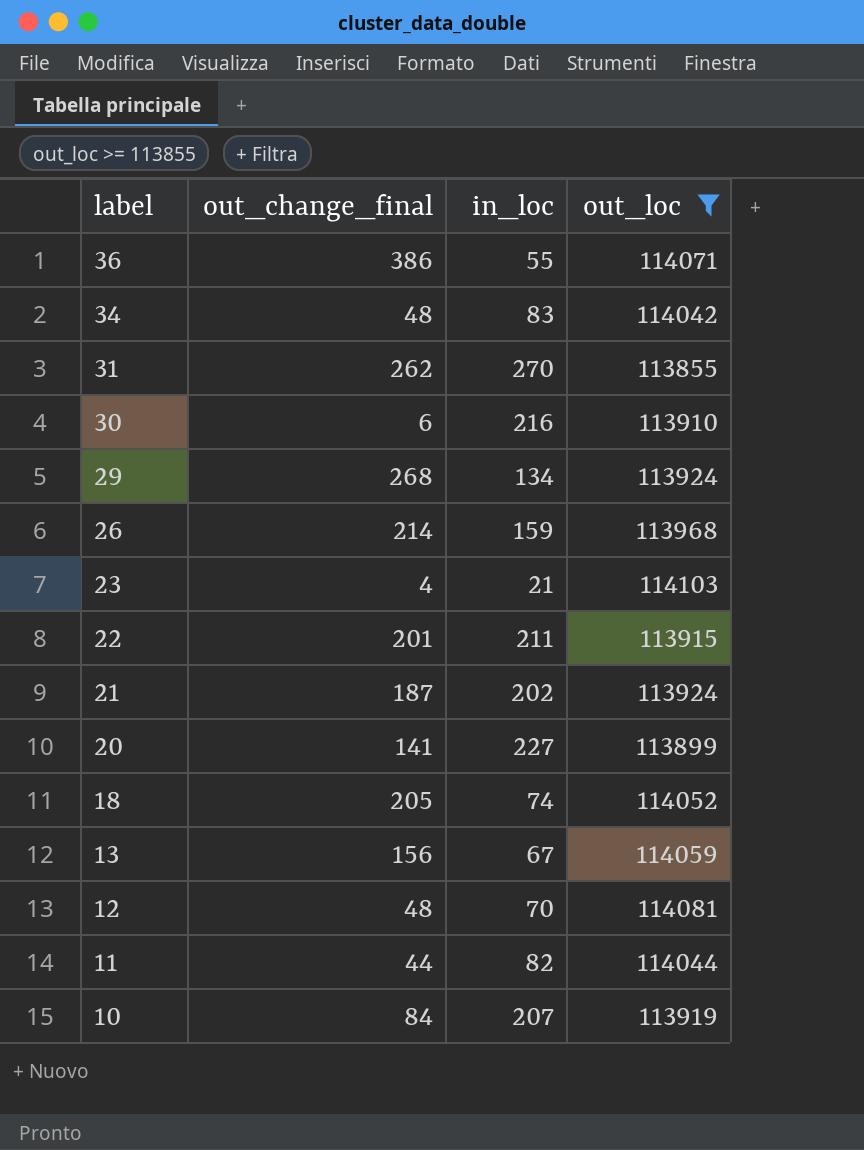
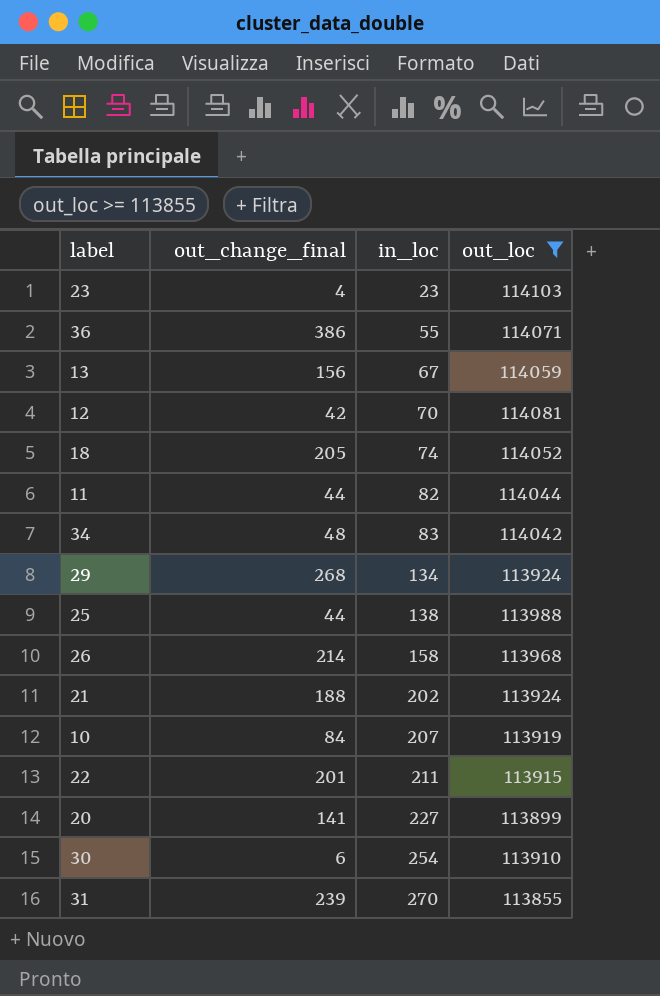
row order: label descending -> in_loc ascending
23 | in_loc: 21 -> 23
12 | out_change_final: 48 -> 42
row 25: none -> 44 | 138 | 113988
26 | in_loc: 159 -> 158
21 | out_change_final: 187 -> 188
30 | in_loc: 216 -> 254
31 | out_change_final: 262 -> 239

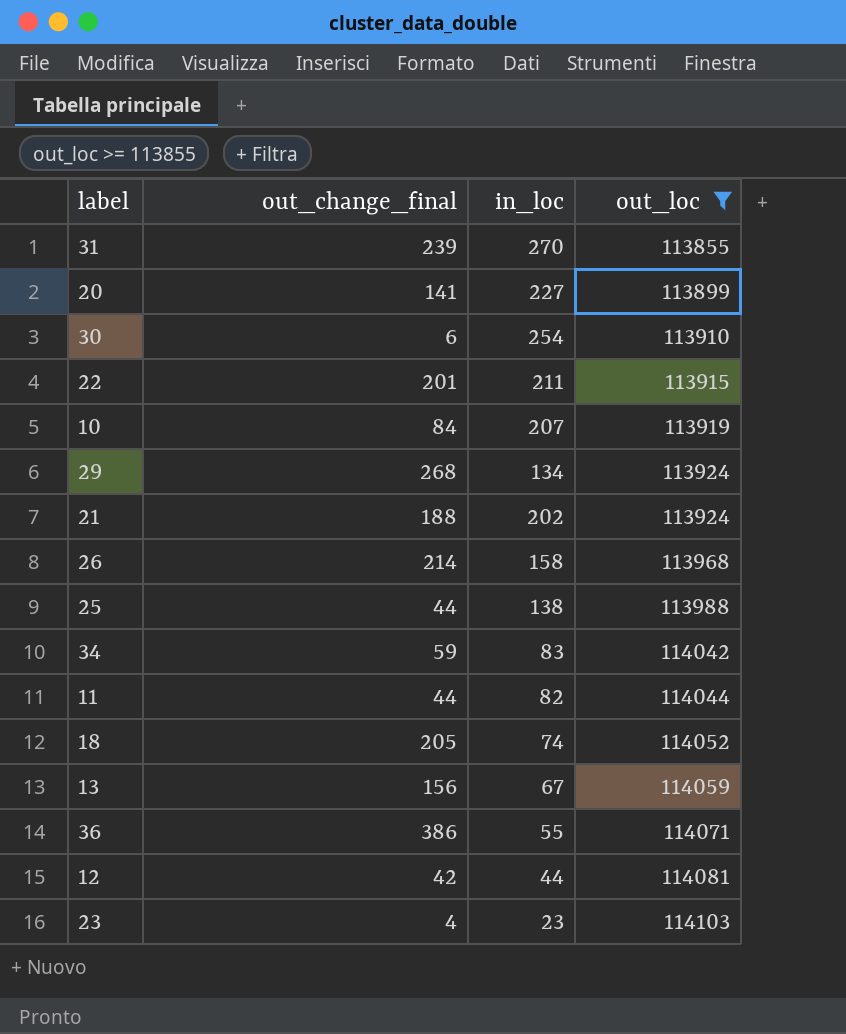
row order: in_loc ascending -> out_loc ascending
34 | out_change_final: 48 -> 59
12 | in_loc: 70 -> 44

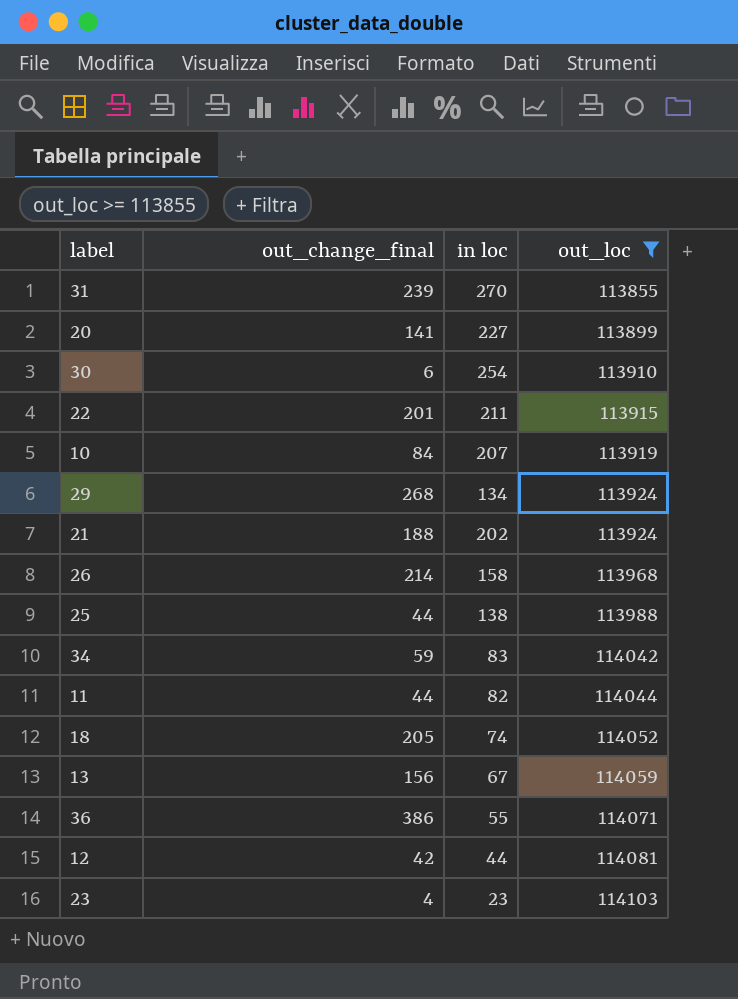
column name: in_loc -> in loc

